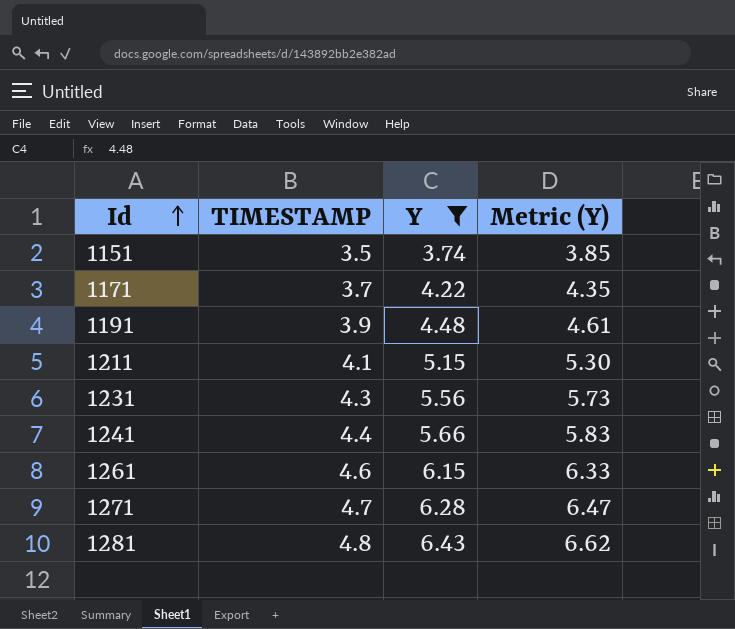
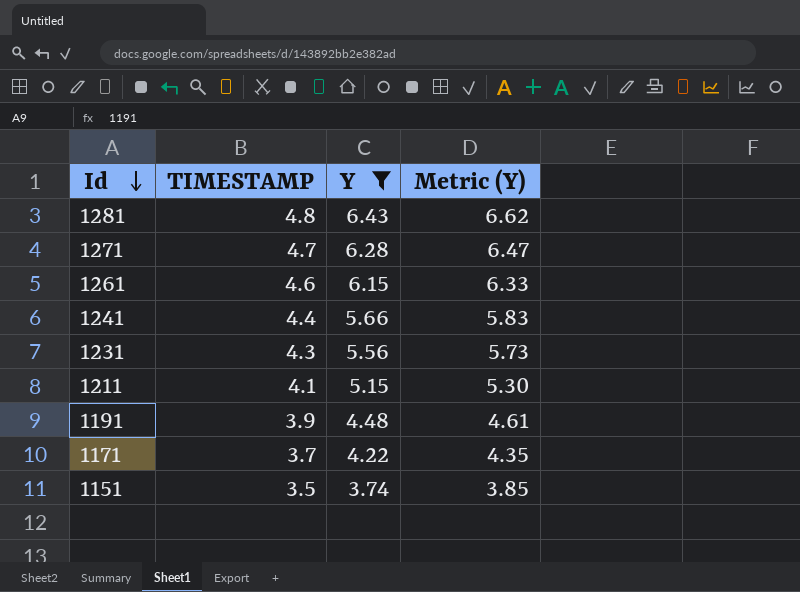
row order: Id ascending -> Id descending

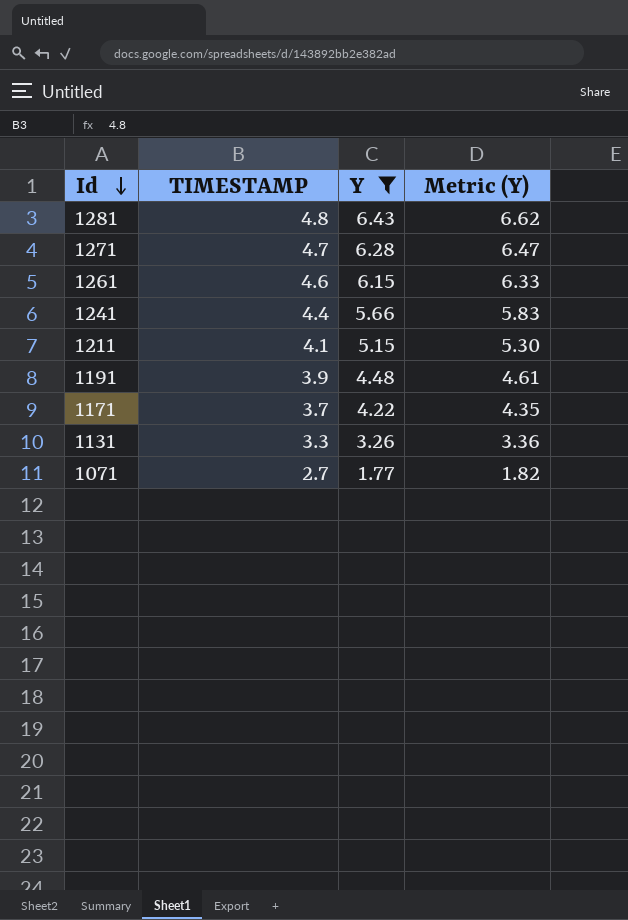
row 1231: 4.3 | 5.56 | 5.73 -> none
row 1151: 3.5 | 3.74 | 3.85 -> none
row 1131: none -> 3.3 | 3.26 | 3.36
row 1071: none -> 2.7 | 1.77 | 1.82

